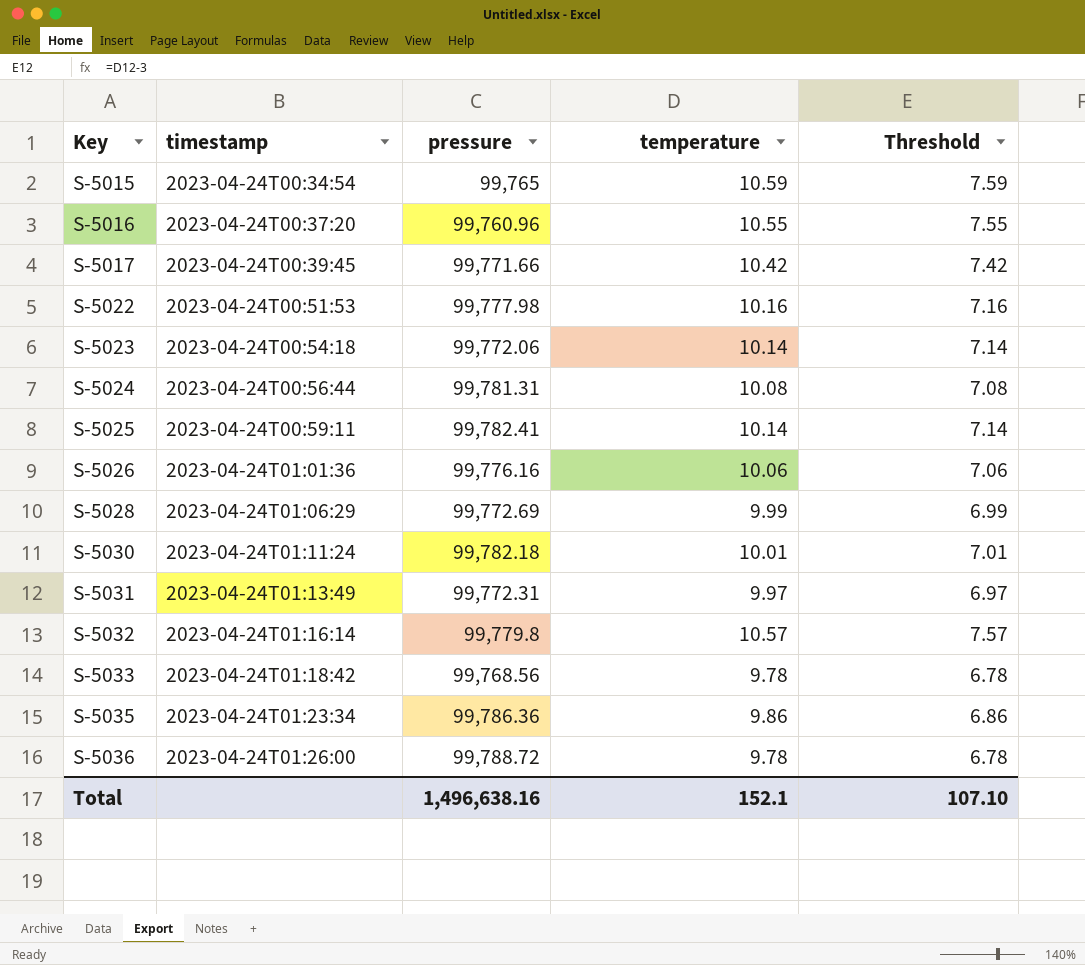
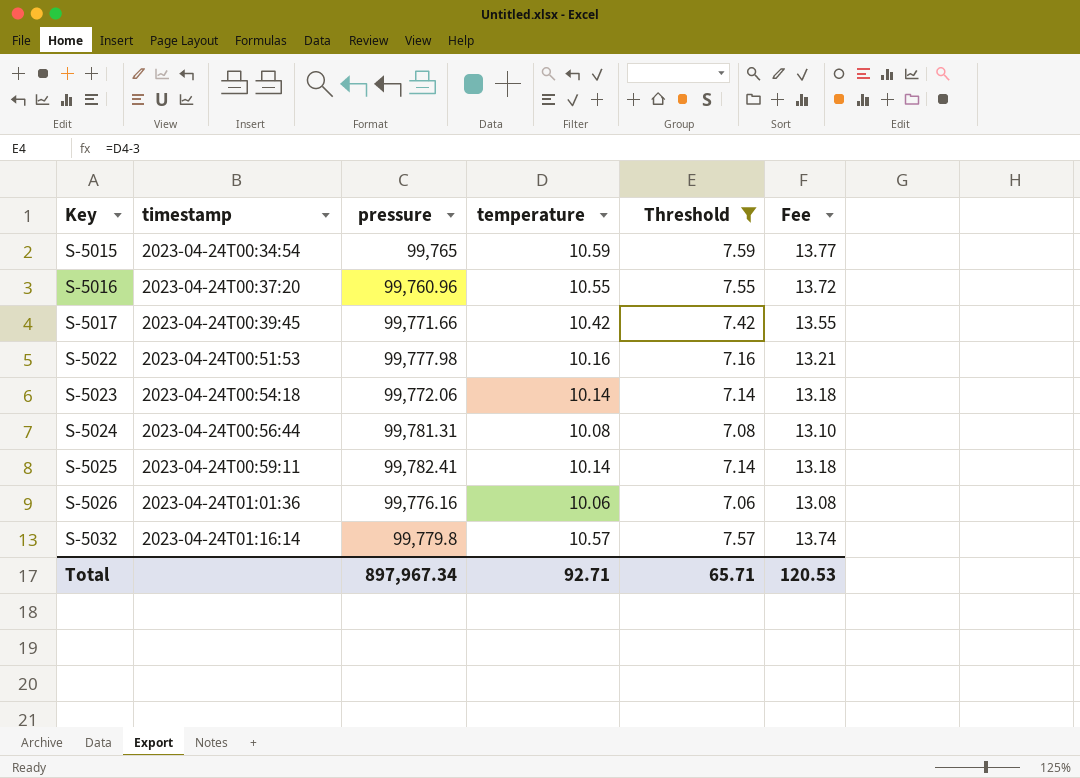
filter: none -> Threshold >= 7.06
column Fee | formula: none -> [temperature] * 1.3
Total | pressure: 1,496,638.16 -> 897,967.34
Total | temperature: 152.1 -> 92.71
Total | Threshold: 107.10 -> 65.71

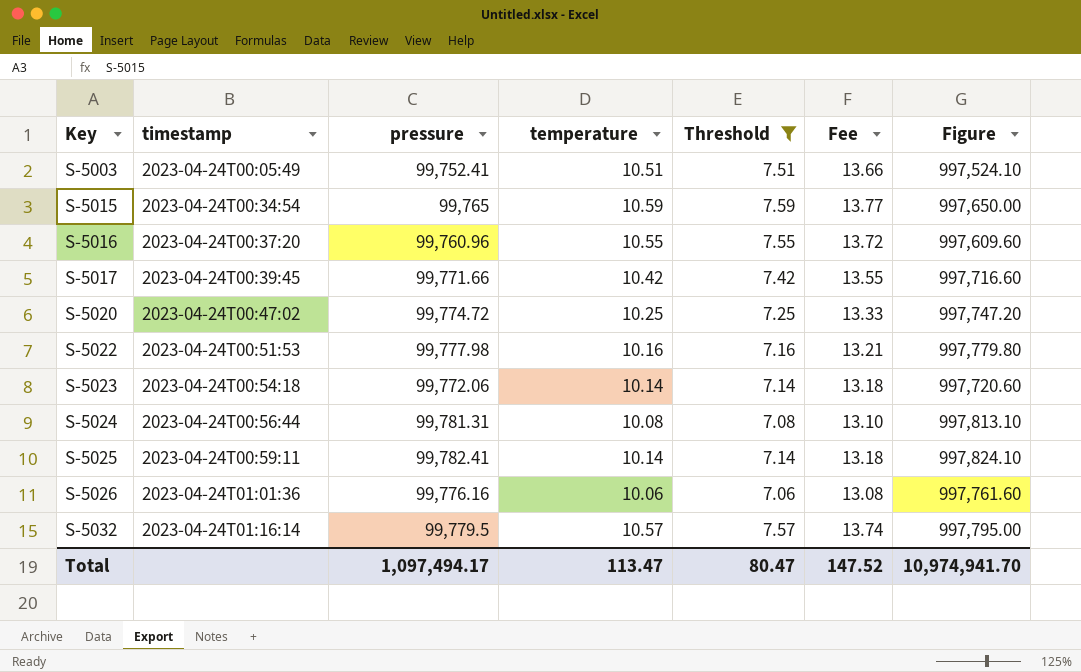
column Figure | formula: none -> [pressure] * 10
row S-5003: none -> 2023-04-24T00:05:49 | 99,752.41 | 10.51 | 7.51 | 13.66 | 997,524.10
row S-5020: none -> 2023-04-24T00:47:02 | 99,774.72 | 10.25 | 7.25 | 13.33 | 997,747.20
S-5032 | pressure: 99,779.8 -> 99,779.5
Total | pressure: 897,967.34 -> 1,097,494.17
Total | temperature: 92.71 -> 113.47
Total | Threshold: 65.71 -> 80.47
Total | Fee: 120.53 -> 147.52

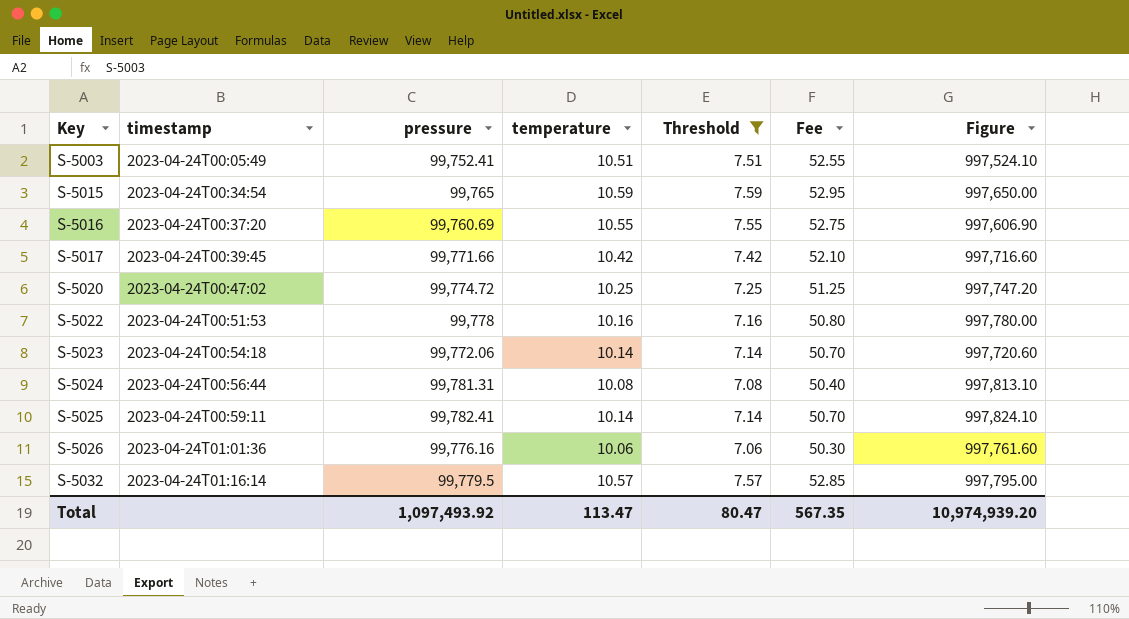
column Fee | formula: [temperature] * 1.3 -> [temperature] * 5
S-5016 | pressure: 99,760.96 -> 99,760.69
S-5016 | Figure: 997,609.60 -> 997,606.90
S-5022 | pressure: 99,777.98 -> 99,778
S-5022 | Figure: 997,779.80 -> 997,780.00
Total | pressure: 1,097,494.17 -> 1,097,493.92
Total | Fee: 147.52 -> 567.35
Total | Figure: 10,974,941.70 -> 10,974,939.20

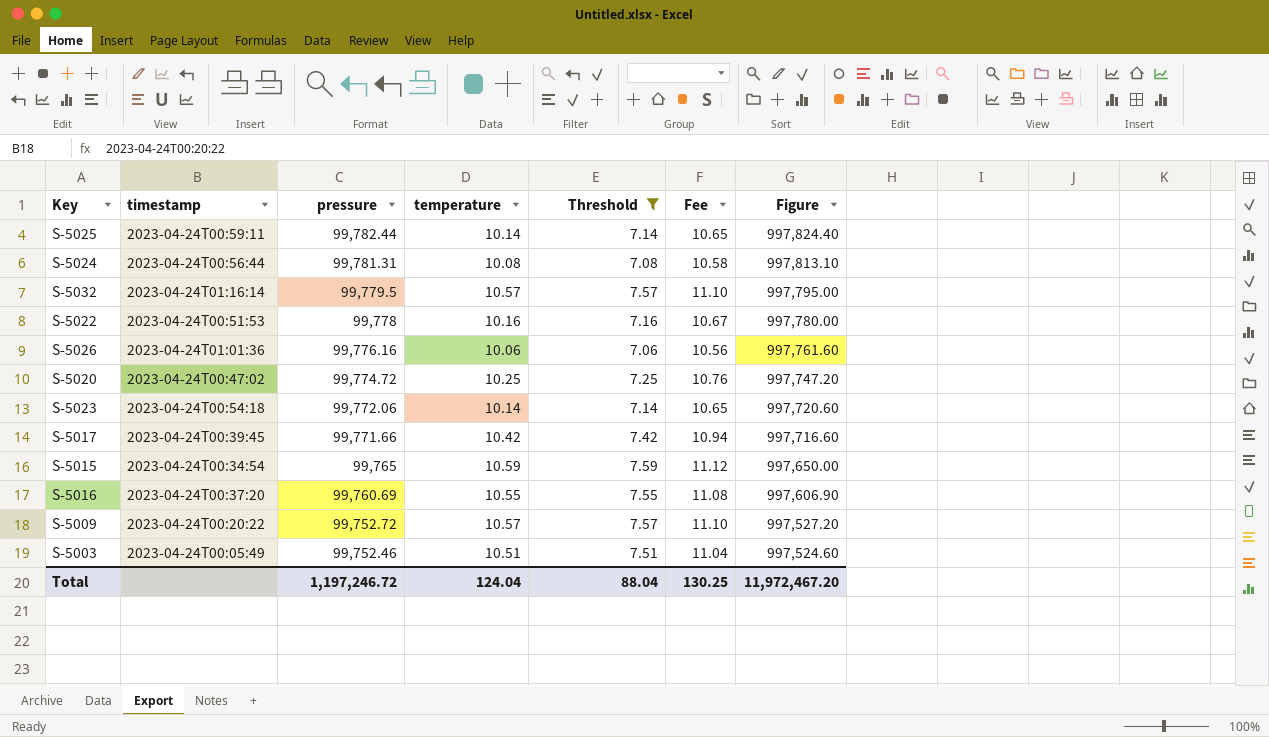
row order: Key ascending -> pressure descending
column Fee | formula: [temperature] * 5 -> [temperature] * 1.05
S-5025 | pressure: 99,782.41 -> 99,782.44
S-5025 | Figure: 997,824.10 -> 997,824.40
row S-5009: none -> 2023-04-24T00:20:22 | 99,752.72 | 10.57 | 7.57 | 11.10 | 997,527.20
S-5003 | pressure: 99,752.41 -> 99,752.46
S-5003 | Figure: 997,524.10 -> 997,524.60
Total | pressure: 1,097,493.92 -> 1,197,246.72
Total | temperature: 113.47 -> 124.04
Total | Threshold: 80.47 -> 88.04
Total | Fee: 567.35 -> 130.25
Total | Figure: 10,974,939.20 -> 11,972,467.20

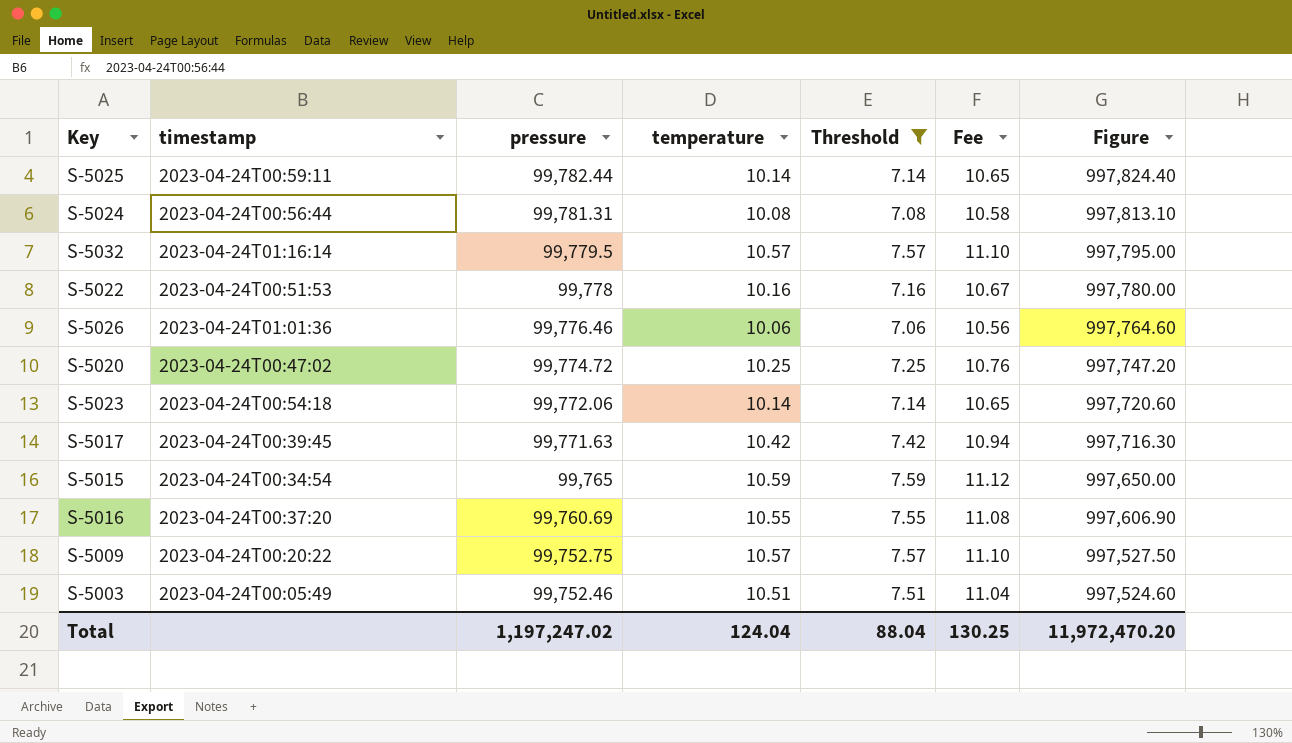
S-5026 | pressure: 99,776.16 -> 99,776.46
S-5026 | Figure: 997,761.60 -> 997,764.60
S-5017 | pressure: 99,771.66 -> 99,771.63
S-5017 | Figure: 997,716.60 -> 997,716.30
S-5009 | pressure: 99,752.72 -> 99,752.75
S-5009 | Figure: 997,527.20 -> 997,527.50
Total | pressure: 1,197,246.72 -> 1,197,247.02
Total | Figure: 11,972,467.20 -> 11,972,470.20

